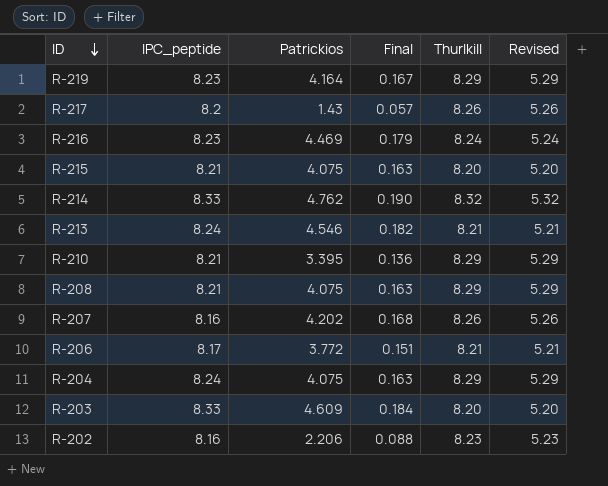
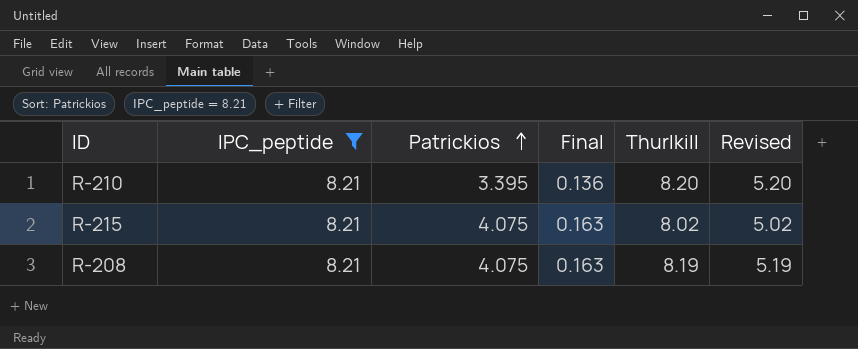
filter: none -> IPC_peptide = 8.21
row order: ID descending -> Patrickios ascending
R-210 | Thurlkill: 8.29 -> 8.20
R-210 | Revised: 5.29 -> 5.20
R-215 | Thurlkill: 8.20 -> 8.02
R-215 | Revised: 5.20 -> 5.02
R-208 | Thurlkill: 8.29 -> 8.19
R-208 | Revised: 5.29 -> 5.19

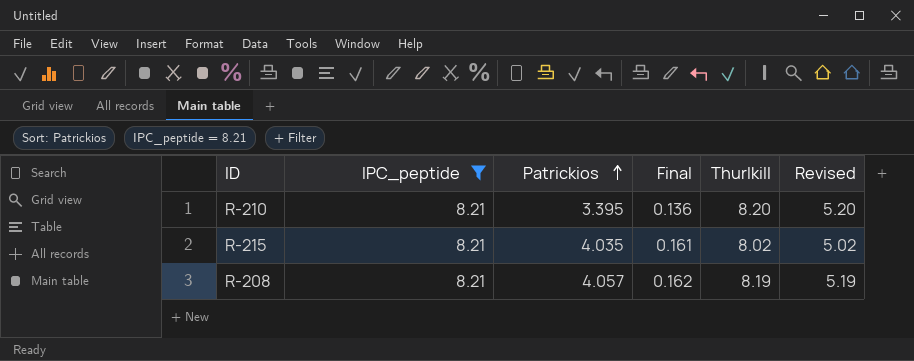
R-215 | Patrickios: 4.075 -> 4.035
R-215 | Final: 0.163 -> 0.161
R-208 | Patrickios: 4.075 -> 4.057
R-208 | Final: 0.163 -> 0.162

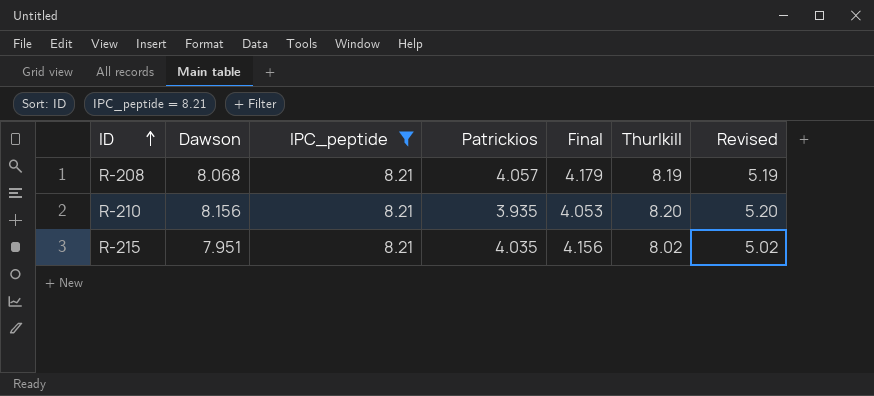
row order: Patrickios ascending -> ID ascending
column Dawson | position: none -> 2
column Final | formula: [Patrickios] * 0.04 -> [Patrickios] * 1.03
R-210 | Patrickios: 3.395 -> 3.935

